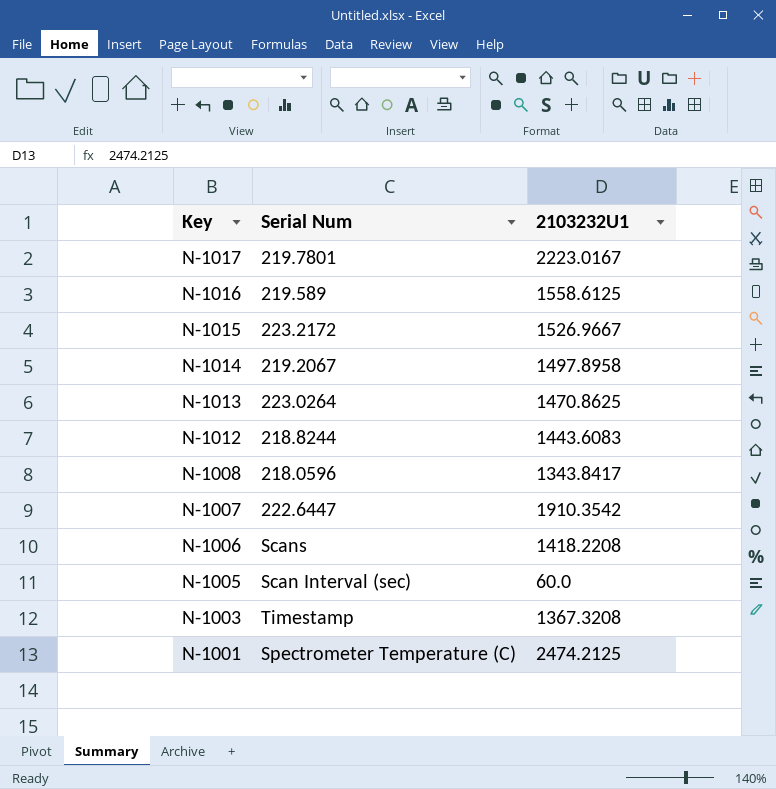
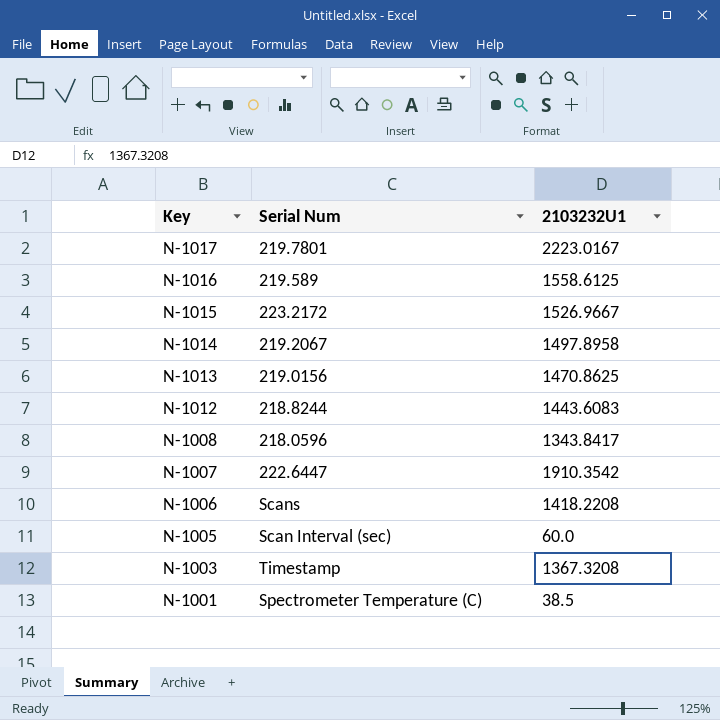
N-1013 | Serial Num: 223.0264 -> 219.0156
N-1001 | 2103232U1: 2474.2125 -> 38.5

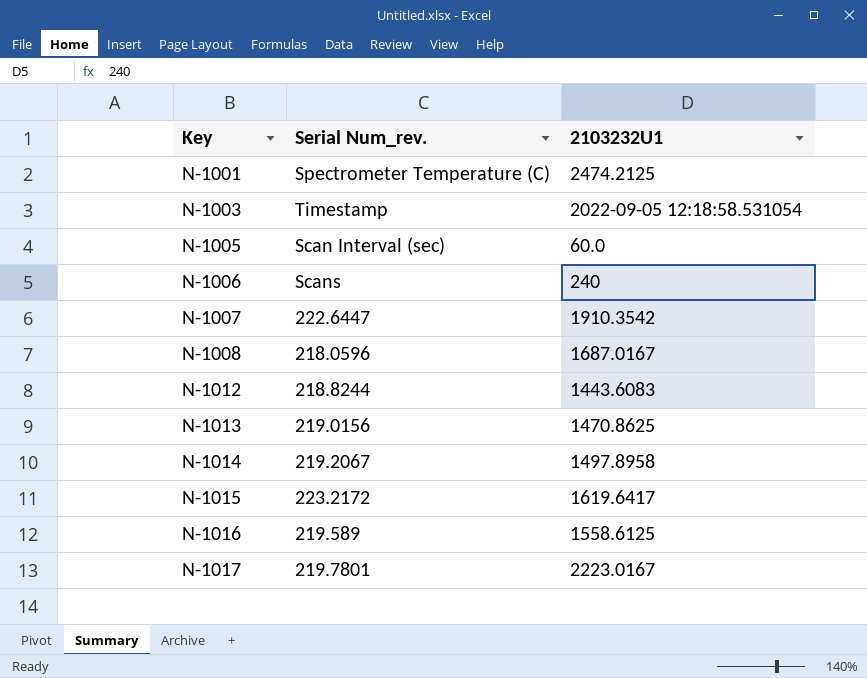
row order: Key descending -> Key ascending
column name: Serial Num -> Serial Num_rev.
N-1001 | 2103232U1: 38.5 -> 2474.2125
N-1003 | 2103232U1: 1367.3208 -> 2022-09-05 12:18:58.531054
N-1006 | 2103232U1: 1418.2208 -> 240
N-1008 | 2103232U1: 1343.8417 -> 1687.0167
N-1015 | 2103232U1: 1526.9667 -> 1619.6417

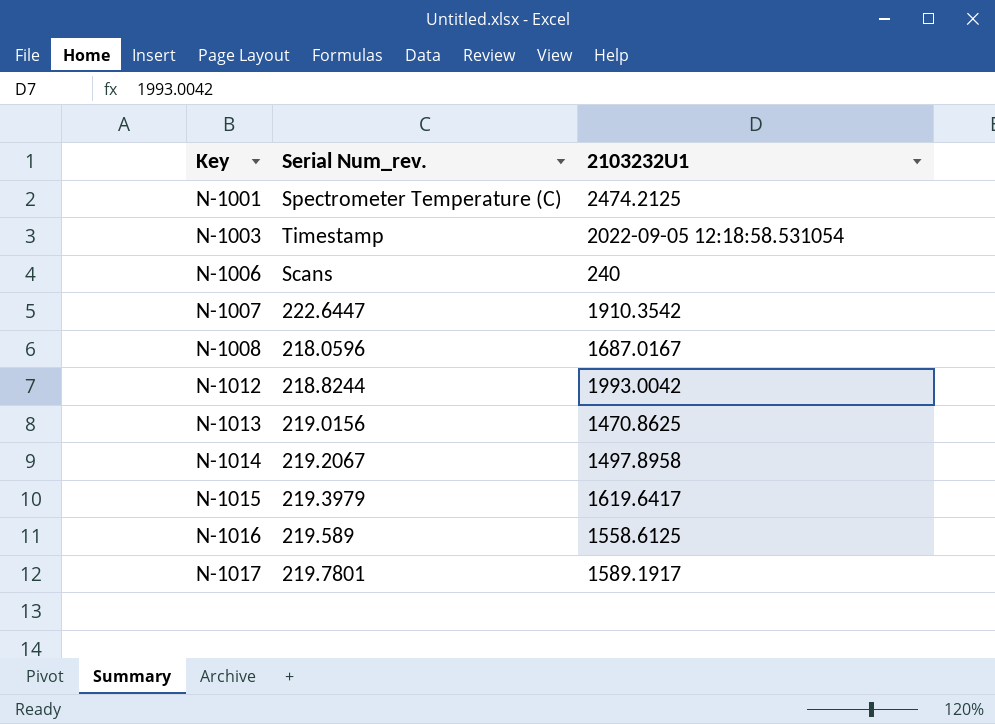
row N-1005: Scan Interval (sec) | 60.0 -> none
N-1012 | 2103232U1: 1443.6083 -> 1993.0042
N-1015 | Serial Num_rev.: 223.2172 -> 219.3979
N-1017 | 2103232U1: 2223.0167 -> 1589.1917

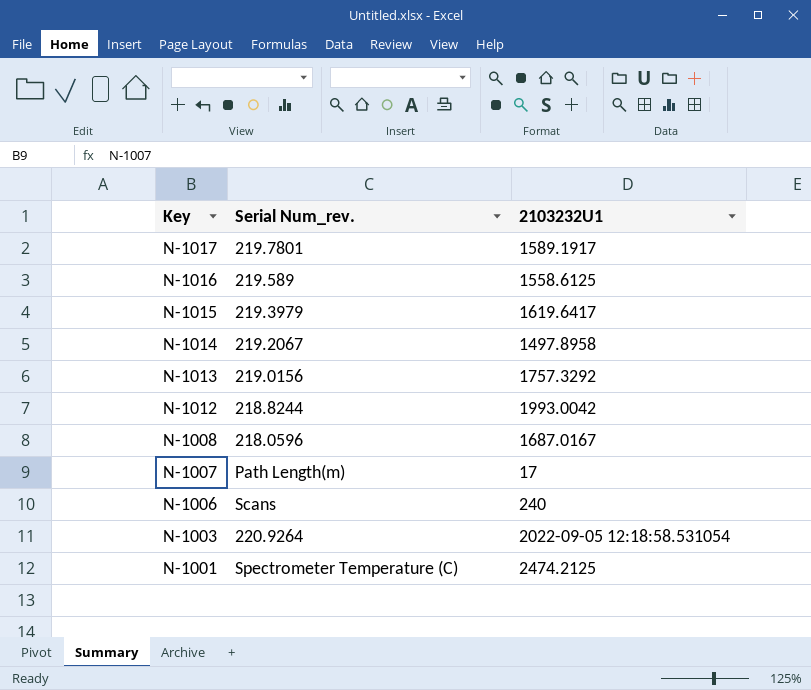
row order: Key ascending -> Key descending
N-1013 | 2103232U1: 1470.8625 -> 1757.3292
N-1007 | Serial Num_rev.: 222.6447 -> Path Length(m)
N-1007 | 2103232U1: 1910.3542 -> 17
N-1003 | Serial Num_rev.: Timestamp -> 220.9264

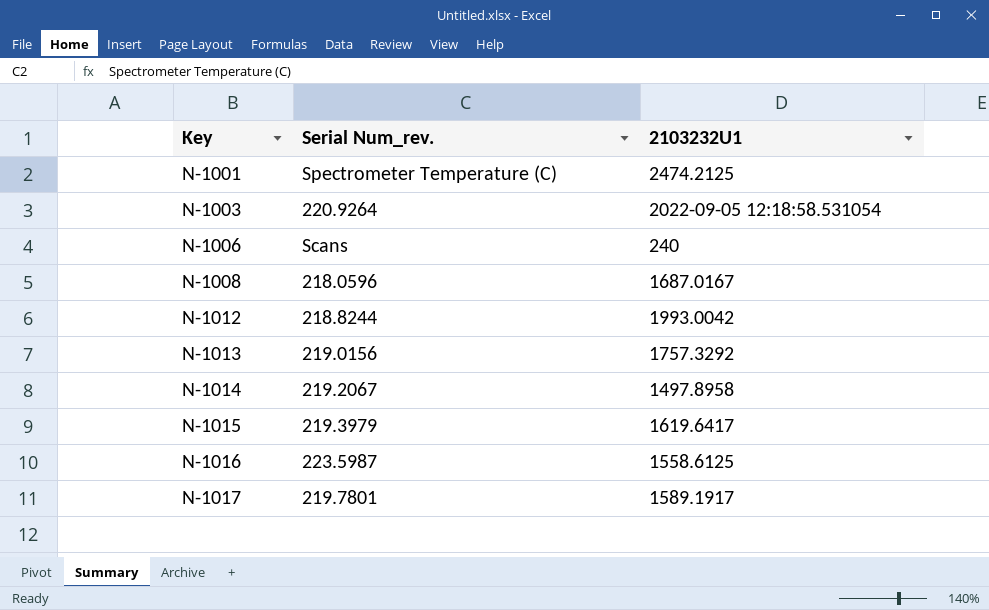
row order: Key descending -> Key ascending
row N-1007: Path Length(m) | 17 -> none
N-1016 | Serial Num_rev.: 219.589 -> 223.5987

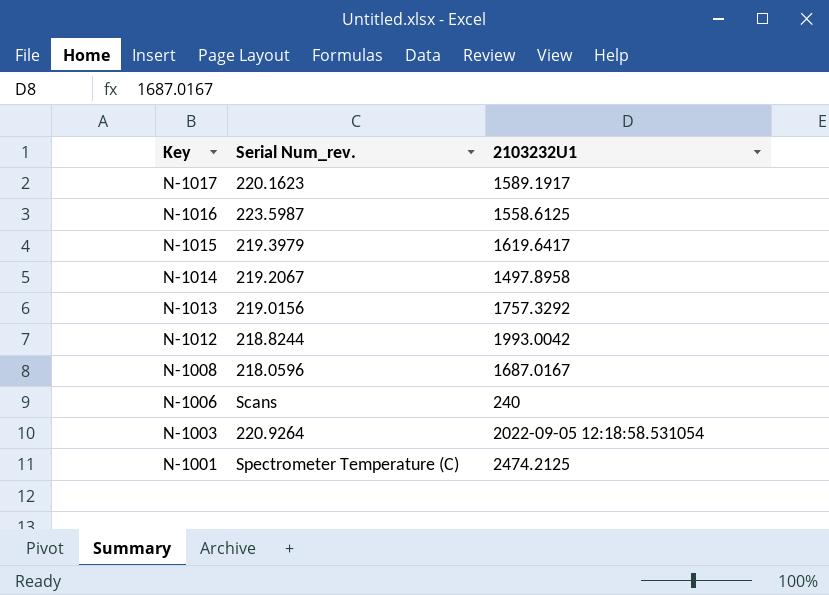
row order: Key ascending -> Key descending
N-1017 | Serial Num_rev.: 219.7801 -> 220.1623

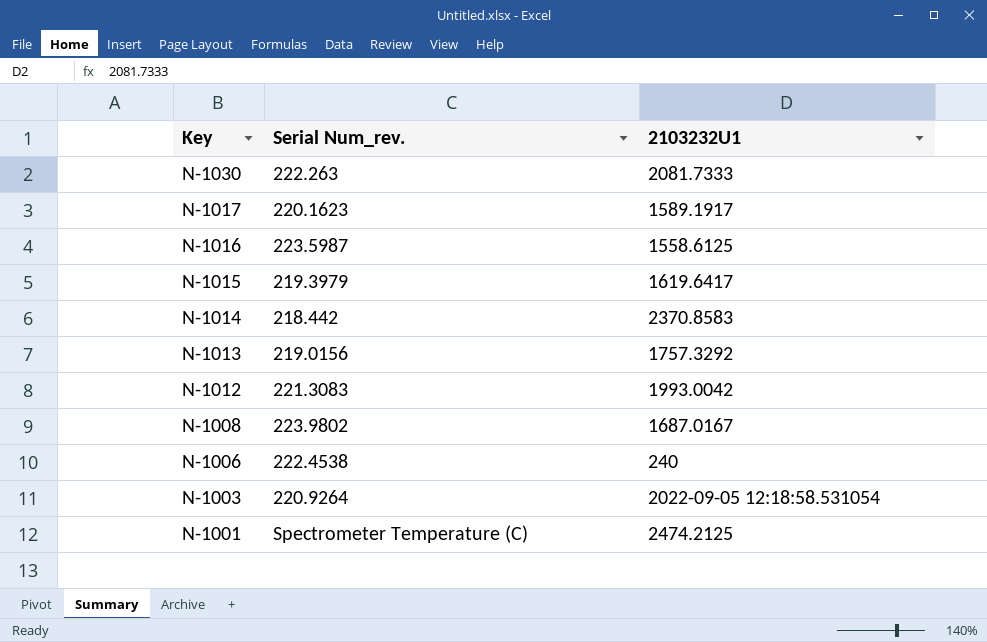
row N-1030: none -> 222.263 | 2081.7333
N-1014 | Serial Num_rev.: 219.2067 -> 218.442
N-1014 | 2103232U1: 1497.8958 -> 2370.8583
N-1012 | Serial Num_rev.: 218.8244 -> 221.3083
N-1008 | Serial Num_rev.: 218.0596 -> 223.9802
N-1006 | Serial Num_rev.: Scans -> 222.4538

